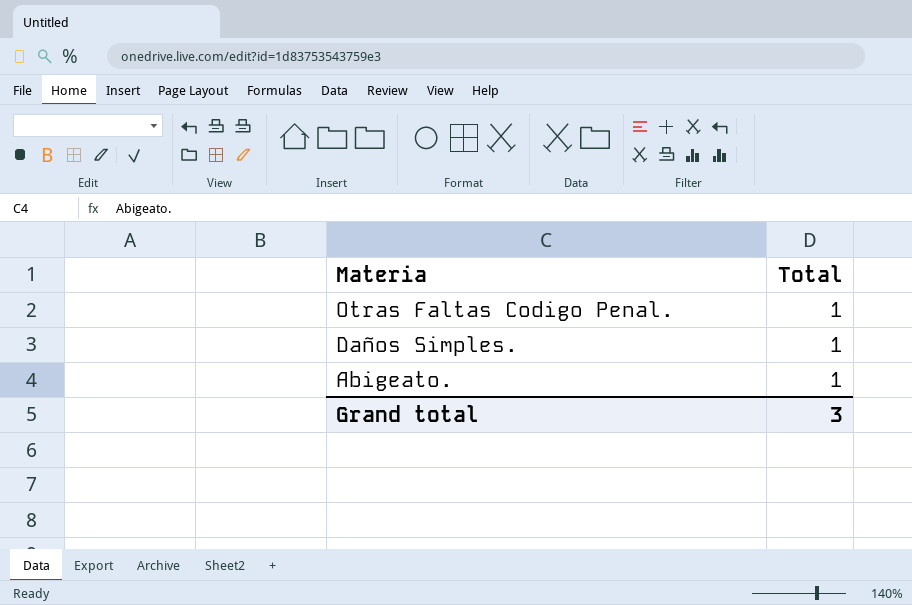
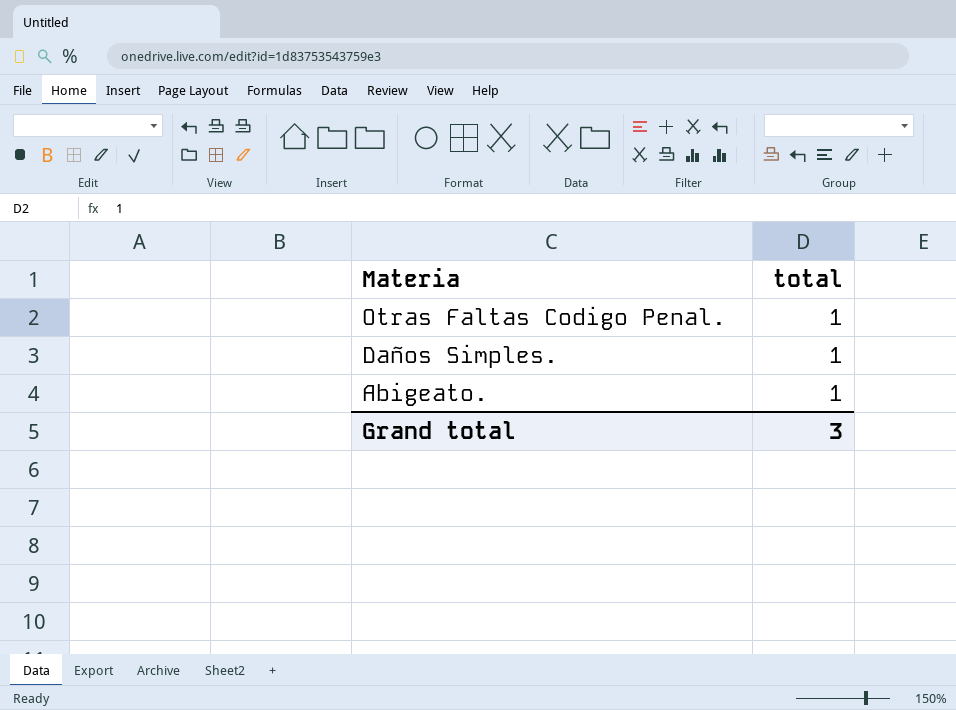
column name: Total -> total

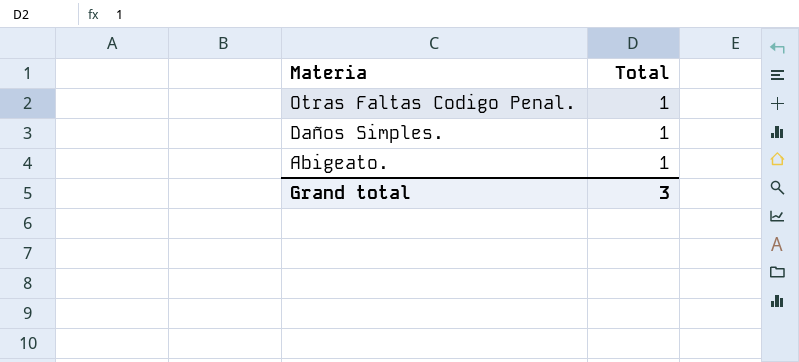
column name: total -> Total

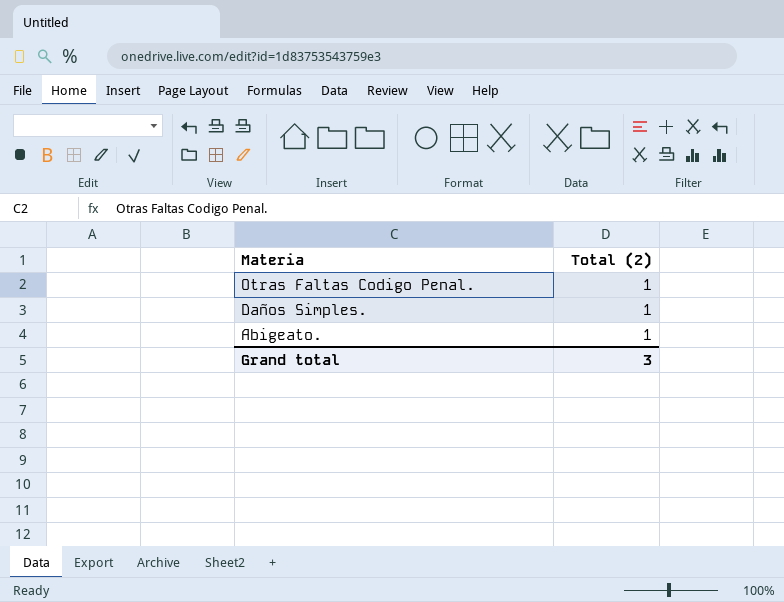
column name: Total -> Total (2)

